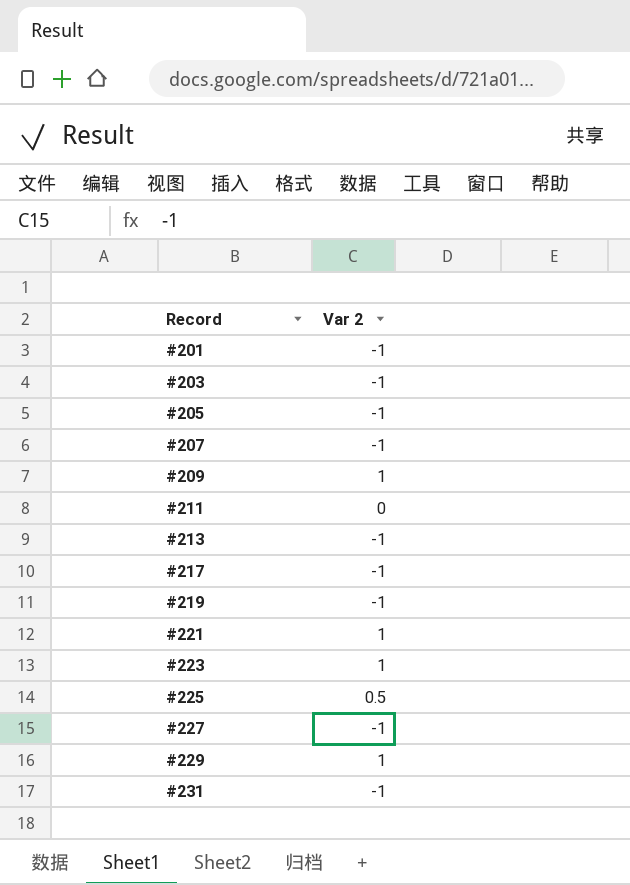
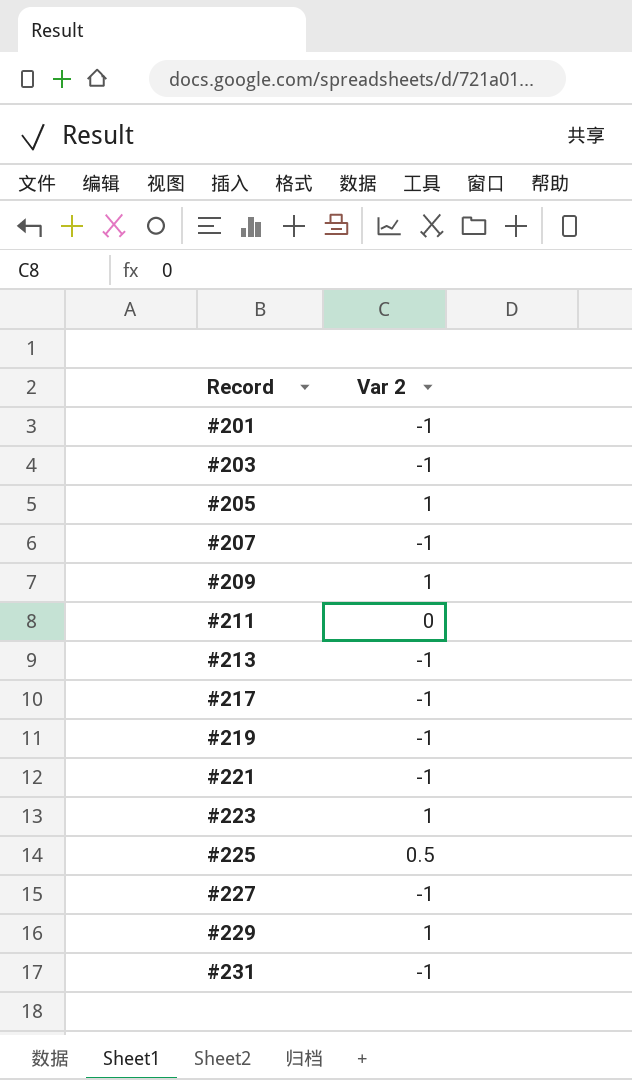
#205 | Var 2: -1 -> 1
#221 | Var 2: 1 -> -1

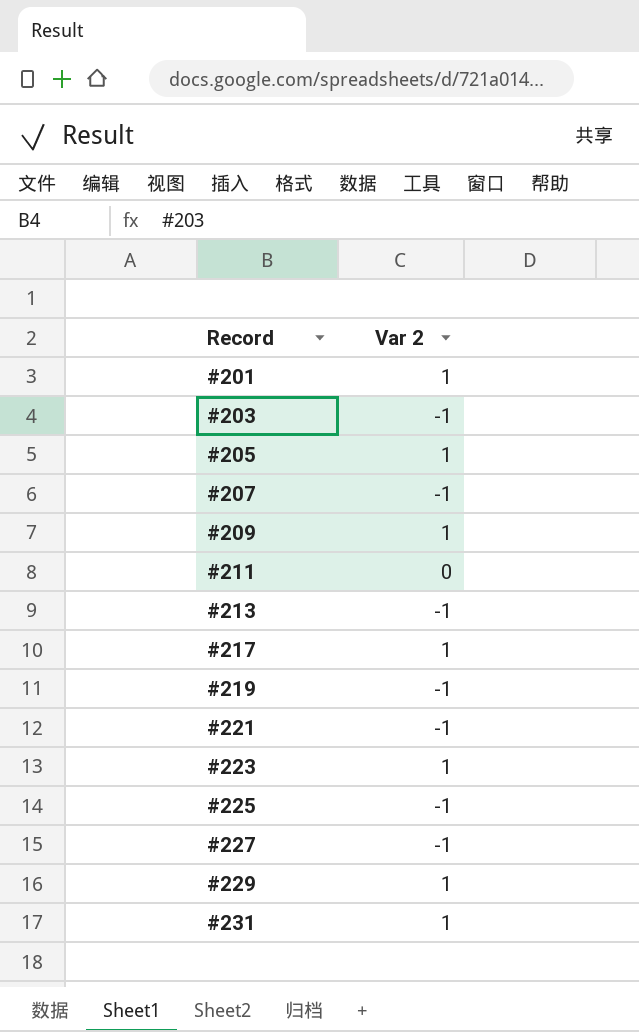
#201 | Var 2: -1 -> 1
#217 | Var 2: -1 -> 1
#225 | Var 2: 0.5 -> -1
#231 | Var 2: -1 -> 1

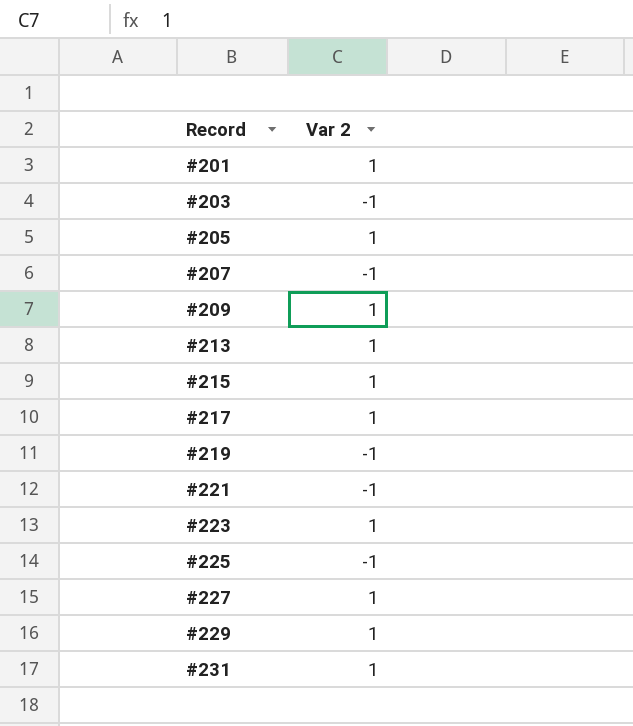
row #211: 0 -> none
#213 | Var 2: -1 -> 1
row #215: none -> 1
#227 | Var 2: -1 -> 1

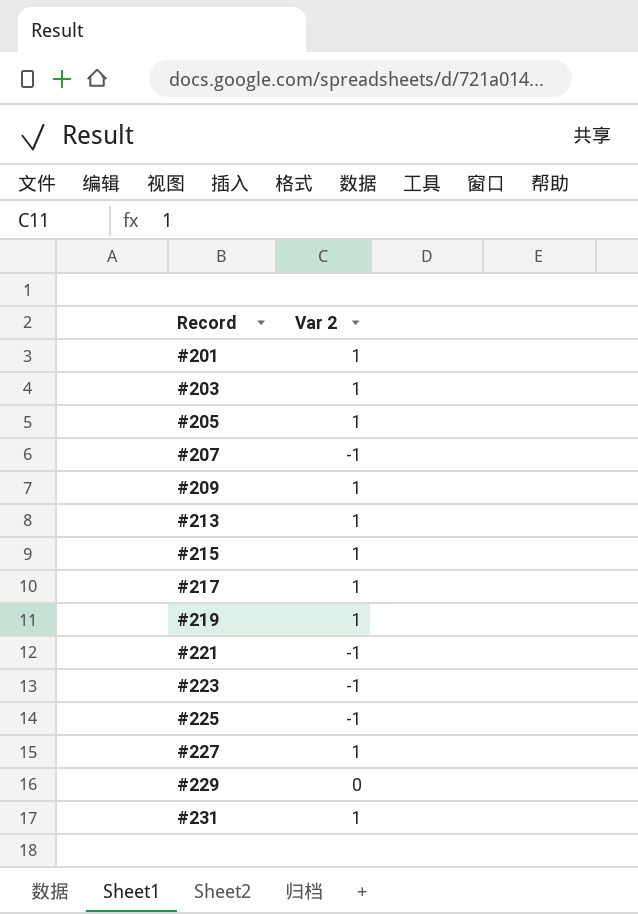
#203 | Var 2: -1 -> 1
#219 | Var 2: -1 -> 1
#223 | Var 2: 1 -> -1
#229 | Var 2: 1 -> 0

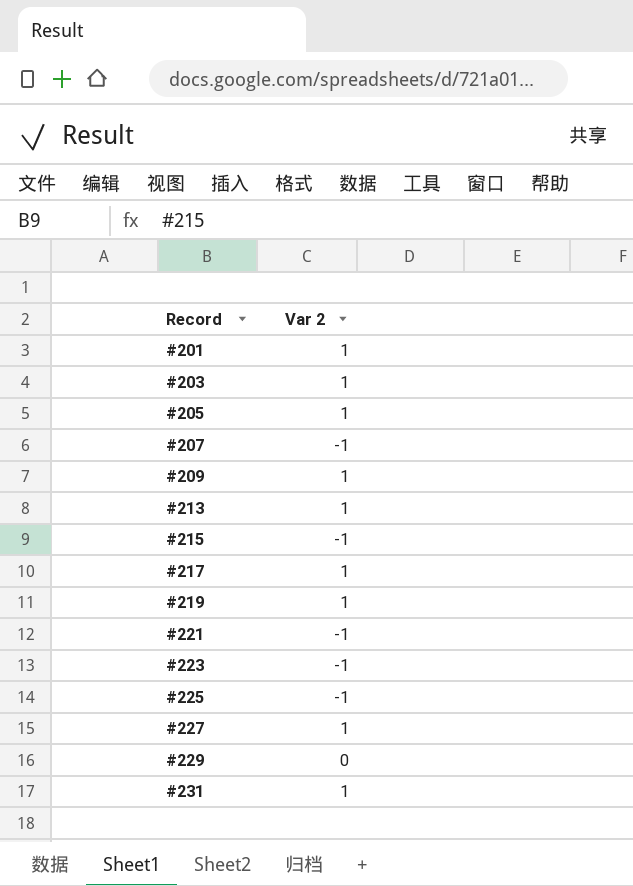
#215 | Var 2: 1 -> -1

